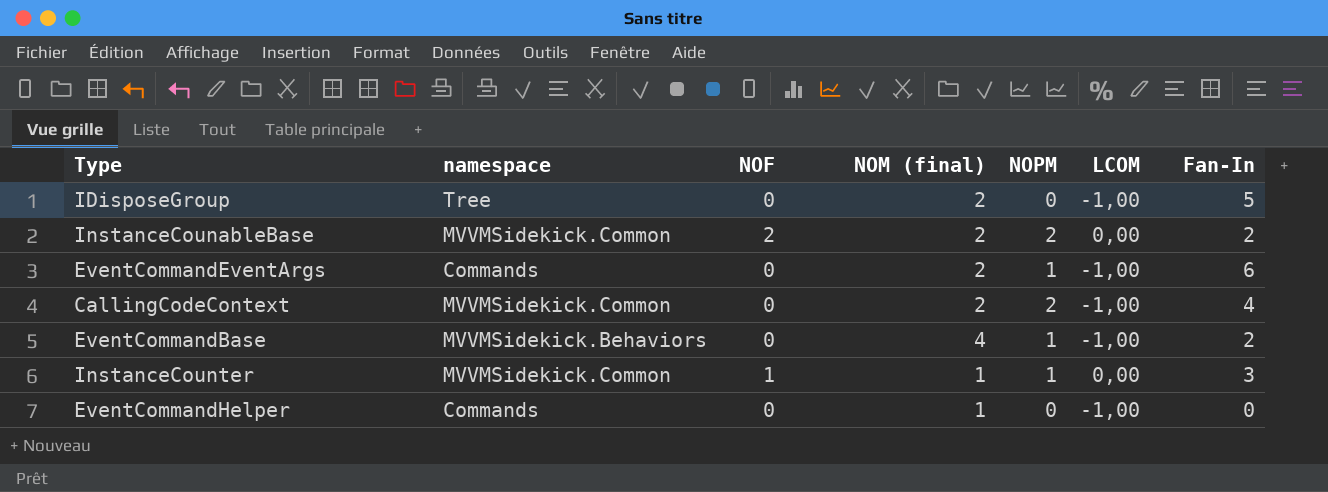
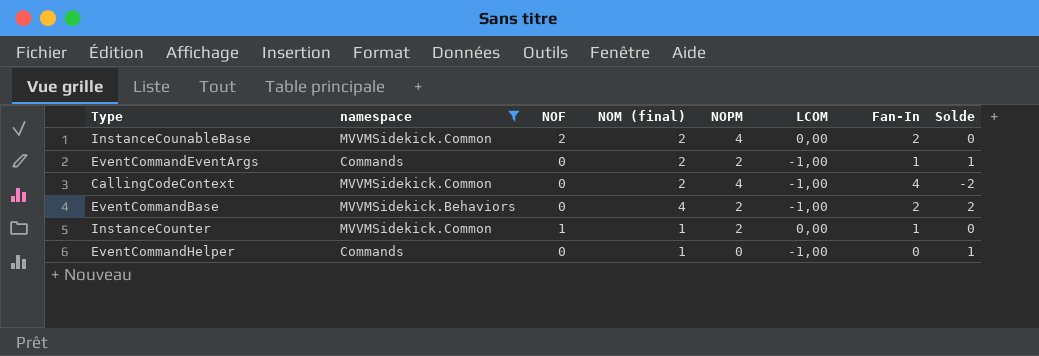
filter: none -> namespace != Tree
column Solde | formula: none -> [NOM (final)] - [Fan-In]
InstanceCounableBase | NOPM: 2 -> 4
EventCommandEventArgs | NOPM: 1 -> 2
EventCommandEventArgs | Fan-In: 6 -> 1
CallingCodeContext | NOPM: 2 -> 4
EventCommandBase | NOPM: 1 -> 2
InstanceCounter | NOPM: 1 -> 2
InstanceCounter | Fan-In: 3 -> 1

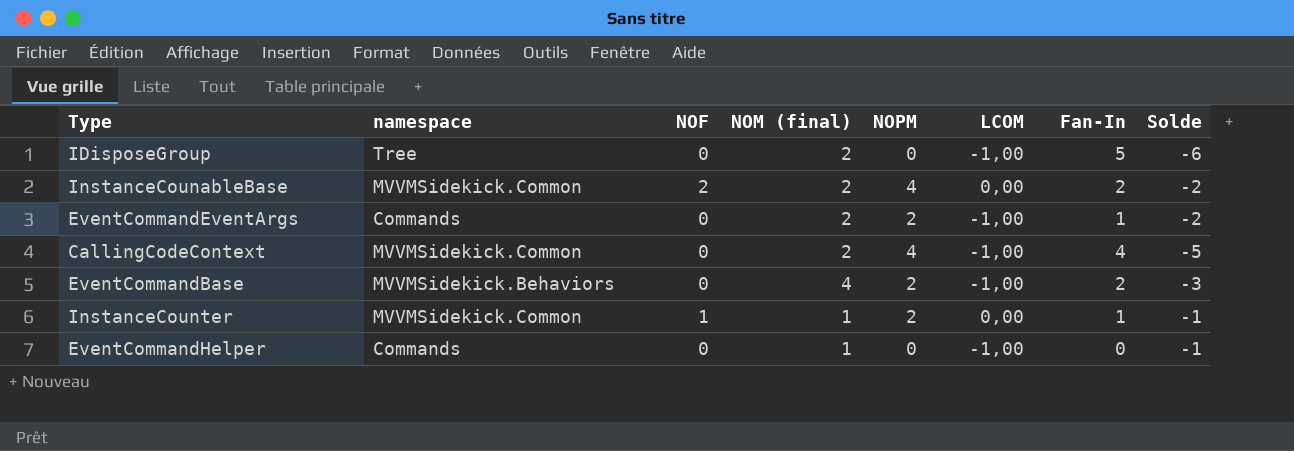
filter: namespace != Tree -> none
column Solde | formula: [NOM (final)] - [Fan-In] -> [LCOM] - [Fan-In]

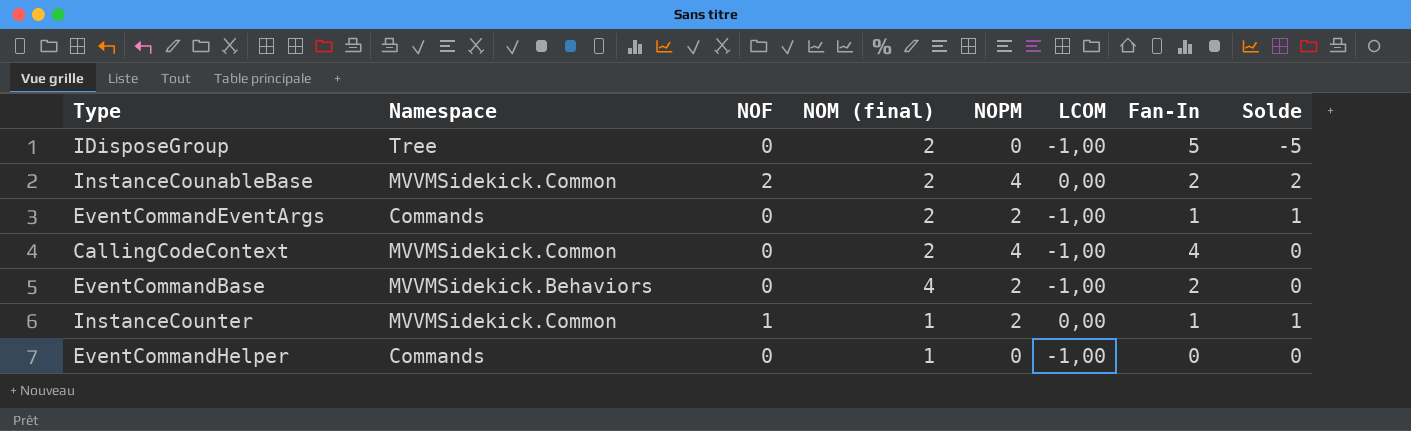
column name: namespace -> Namespace
column Solde | formula: [LCOM] - [Fan-In] -> [NOPM] - [Fan-In]

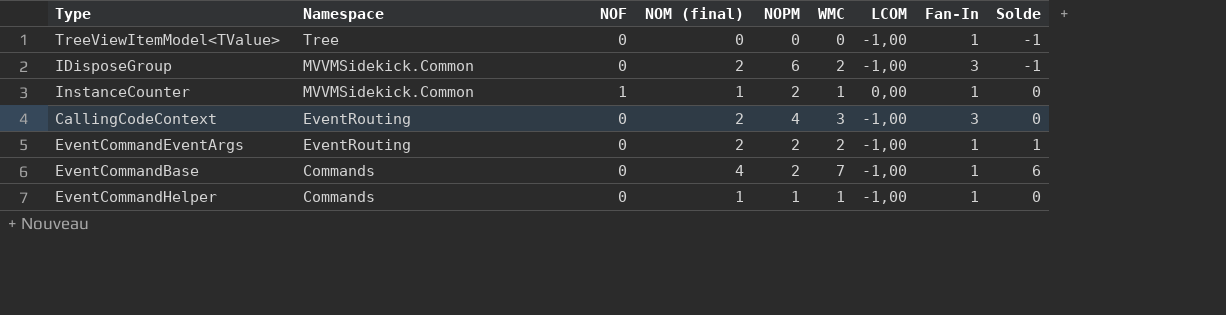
row order: none -> Namespace descending
column WMC | position: none -> 6
column Solde | formula: [NOPM] - [Fan-In] -> [WMC] - [Fan-In]
row InstanceCounableBase: MVVMSidekick.Common | 2 | 2 | 4 | 0,00 | 2 | 2 -> none
row TreeViewItemModel<TValue>: none -> Tree | 0 | 0 | 0 | 0 | -1,00 | 1 | -1
IDisposeGroup | Namespace: Tree -> MVVMSidekick.Common
IDisposeGroup | NOPM: 0 -> 6
IDisposeGroup | Fan-In: 5 -> 3
CallingCodeContext | Namespace: MVVMSidekick.Common -> EventRouting
CallingCodeContext | Fan-In: 4 -> 3
EventCommandEventArgs | Namespace: Commands -> EventRouting
EventCommandBase | Namespace: MVVMSidekick.Behaviors -> Commands
EventCommandBase | Fan-In: 2 -> 1
EventCommandHelper | NOPM: 0 -> 1
EventCommandHelper | Fan-In: 0 -> 1

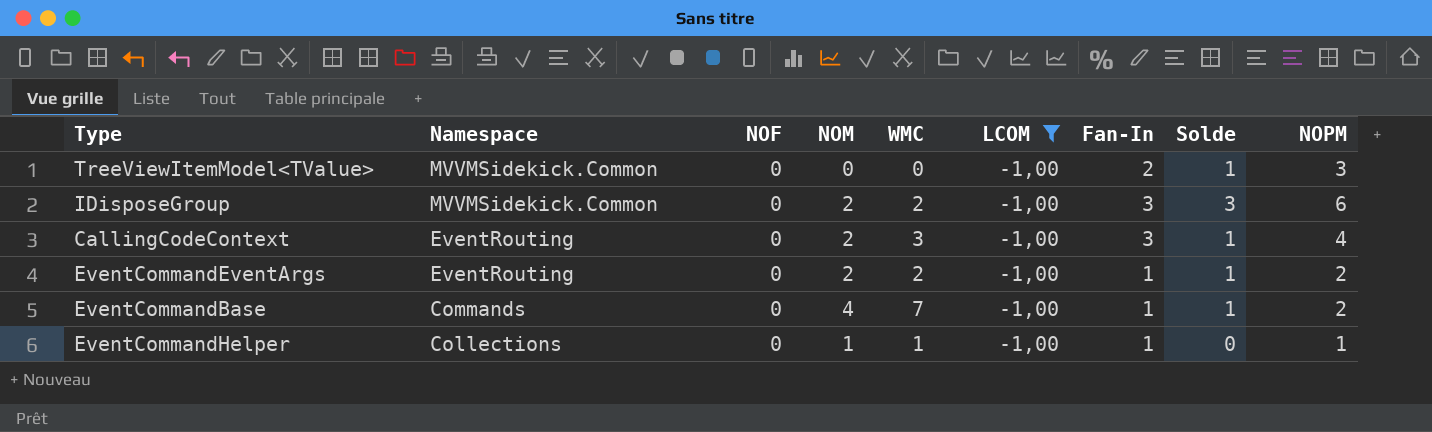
filter: none -> LCOM = -1,00
column name: NOM (final) -> NOM
column Solde | formula: [WMC] - [Fan-In] -> [NOPM] - [Fan-In]
column NOPM | position: 5 -> 9
TreeViewItemModel<TValue> | Namespace: Tree -> MVVMSidekick.Common
TreeViewItemModel<TValue> | Fan-In: 1 -> 2
TreeViewItemModel<TValue> | NOPM: 0 -> 3
EventCommandHelper | Namespace: Commands -> Collections

